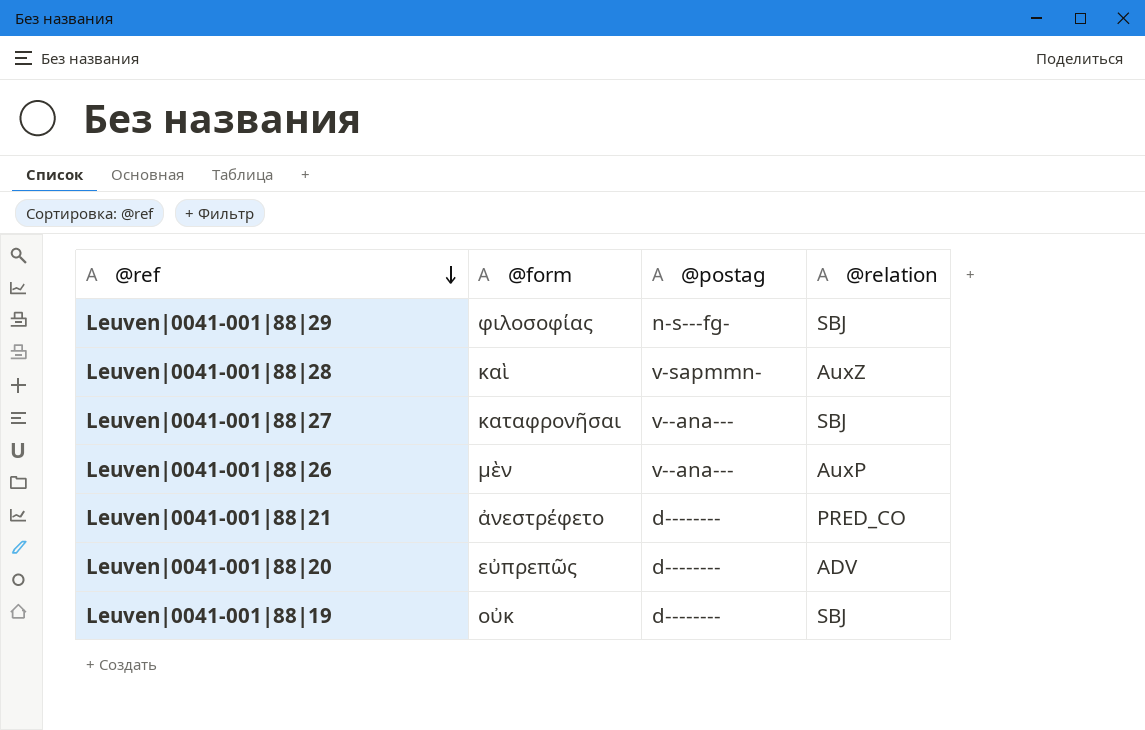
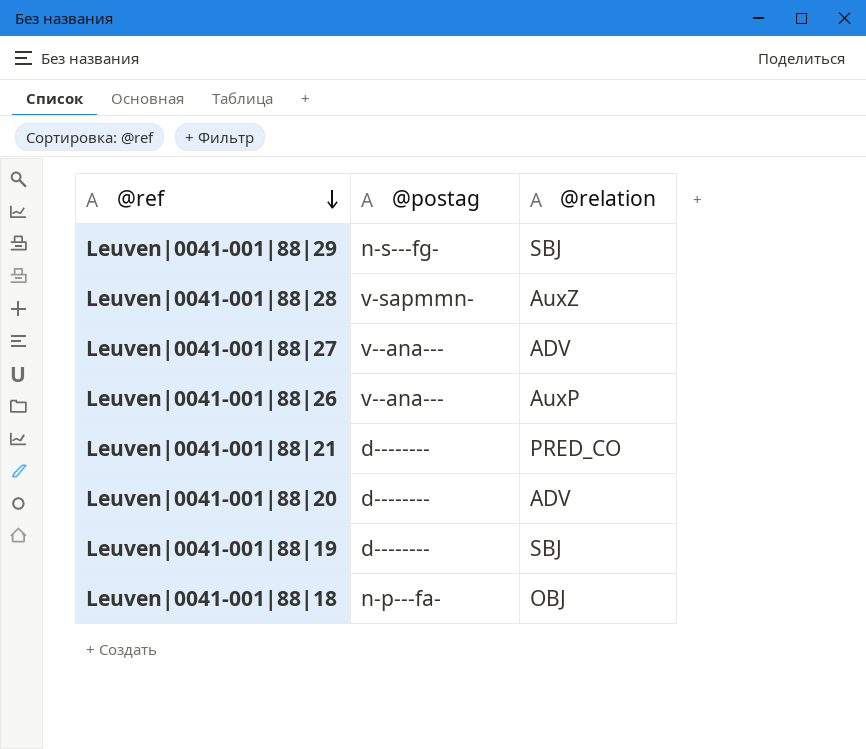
column @form | position: 2 -> none
Leuven|0041-001|88|27 | @relation: SBJ -> ADV
row Leuven|0041-001|88|18: none -> n-p---fa- | OBJ

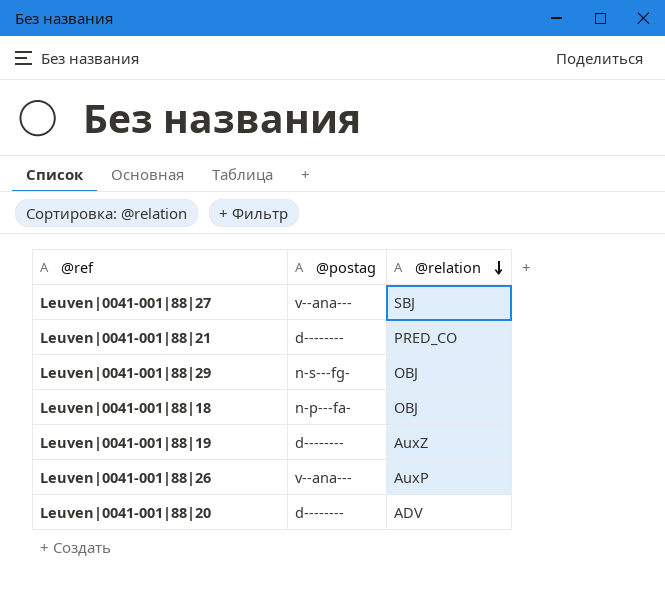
row order: @ref descending -> @relation descending
row Leuven|0041-001|88|28: v-sapmmn- | AuxZ -> none
Leuven|0041-001|88|27 | @relation: ADV -> SBJ
Leuven|0041-001|88|29 | @relation: SBJ -> OBJ
Leuven|0041-001|88|19 | @relation: SBJ -> AuxZ

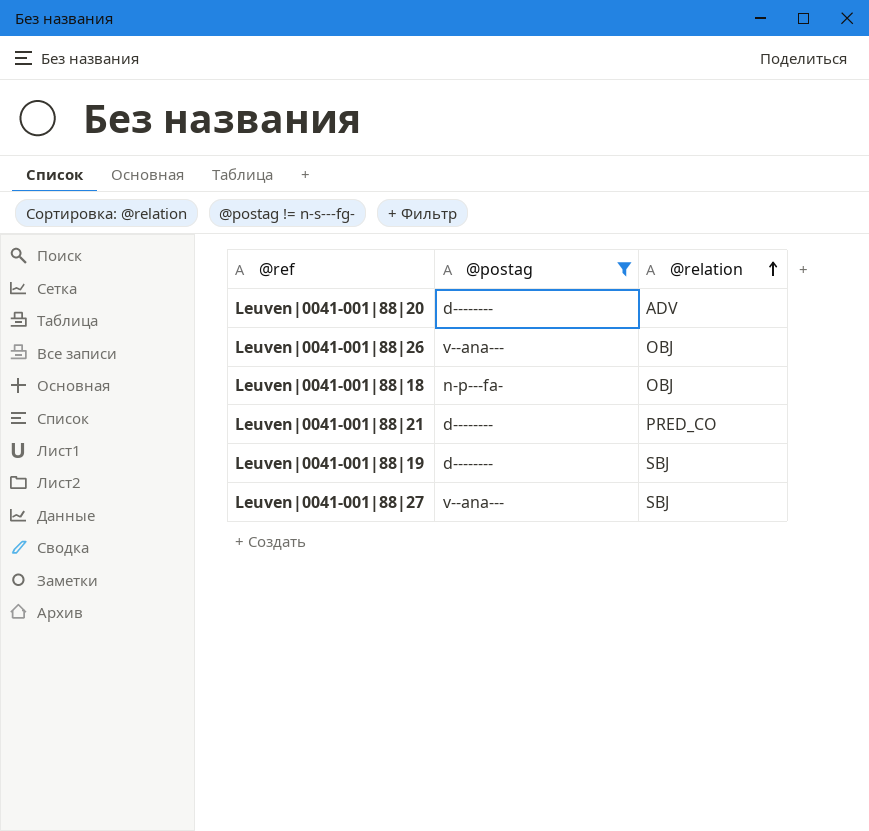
filter: none -> @postag != n-s---fg-
row order: @relation descending -> @relation ascending
Leuven|0041-001|88|26 | @relation: AuxP -> OBJ
Leuven|0041-001|88|19 | @relation: AuxZ -> SBJ

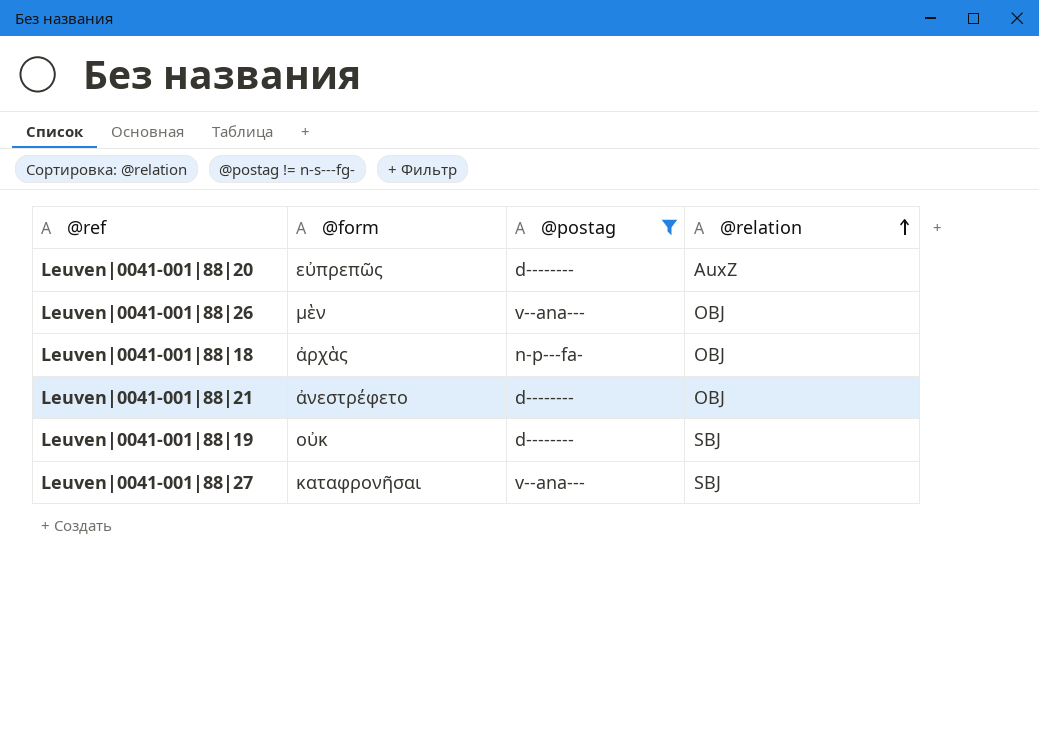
column @form | position: none -> 2
Leuven|0041-001|88|20 | @relation: ADV -> AuxZ
Leuven|0041-001|88|21 | @relation: PRED_CO -> OBJ

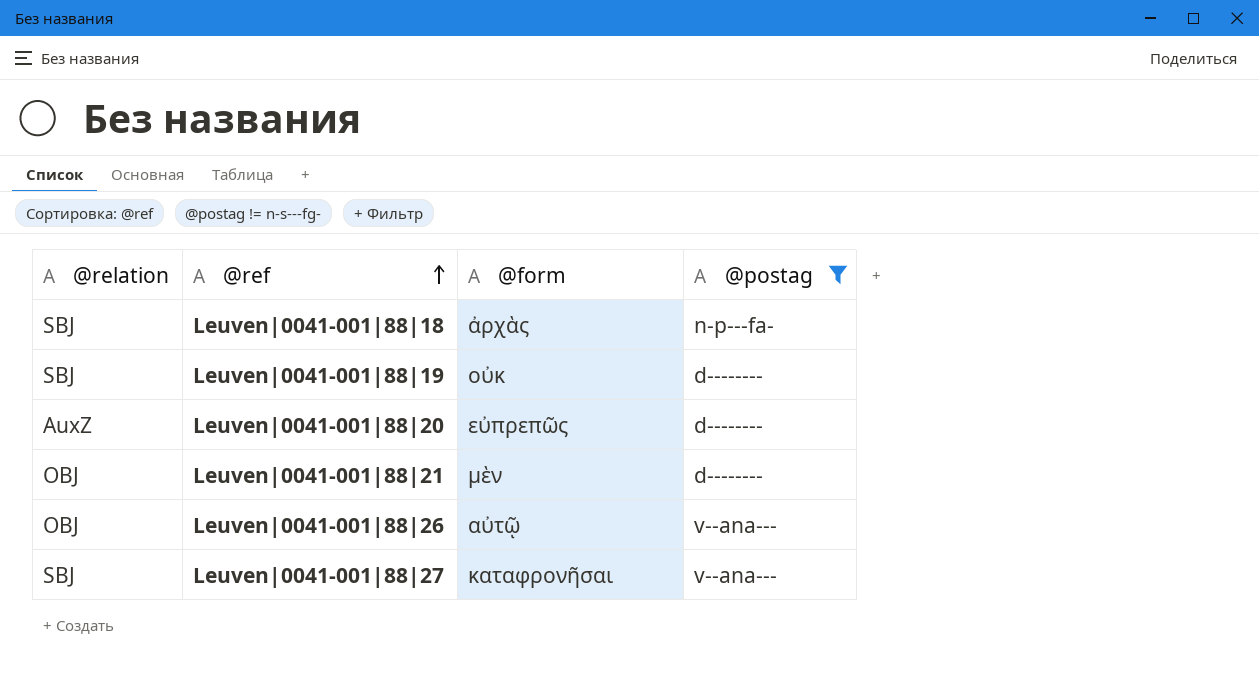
row order: @relation ascending -> @ref ascending
column @relation | position: 4 -> 1
Leuven|0041-001|88|18 | @relation: OBJ -> SBJ
Leuven|0041-001|88|21 | @form: ἀνεστρέφετο -> μὲν
Leuven|0041-001|88|26 | @form: μὲν -> αὐτῷ

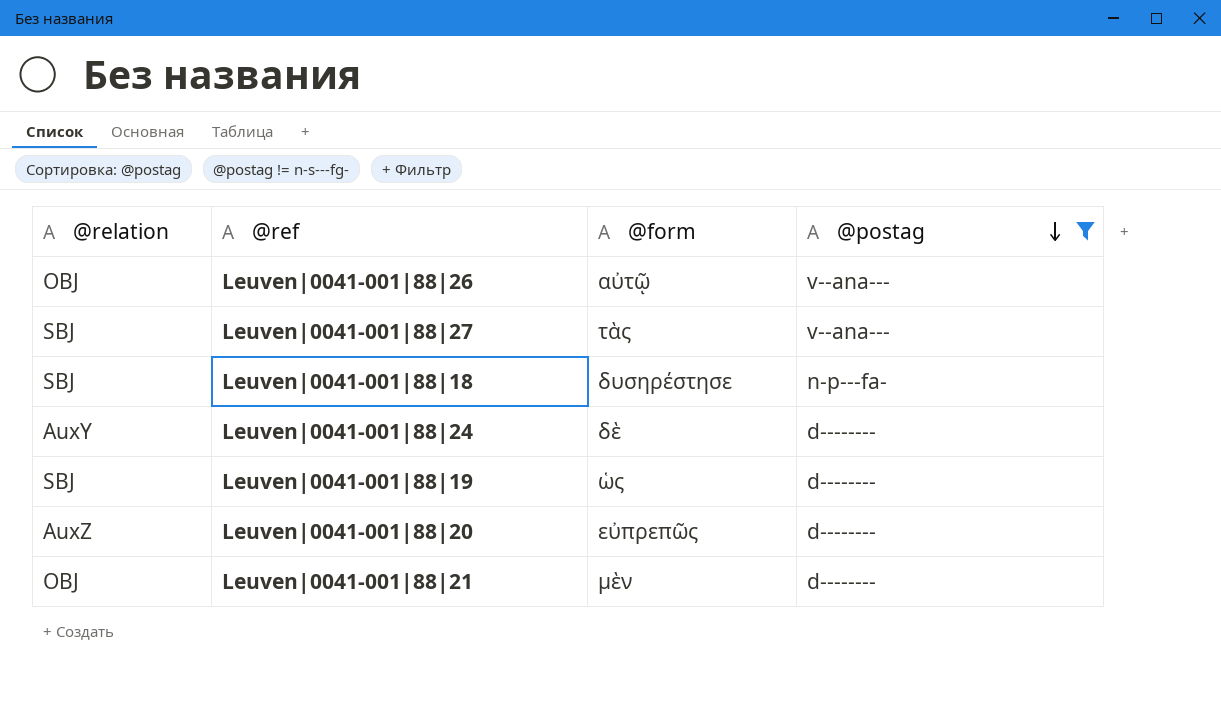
row order: @ref ascending -> @postag descending
Leuven|0041-001|88|27 | @form: καταφρονῆσαι -> τὰς
Leuven|0041-001|88|18 | @form: ἀρχὰς -> δυσηρέστησε
row Leuven|0041-001|88|24: none -> AuxY | δὲ | d--------
Leuven|0041-001|88|19 | @form: οὐκ -> ὡς

